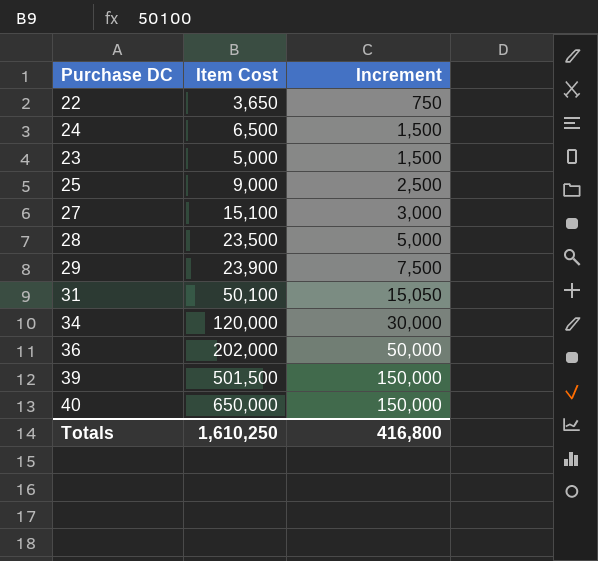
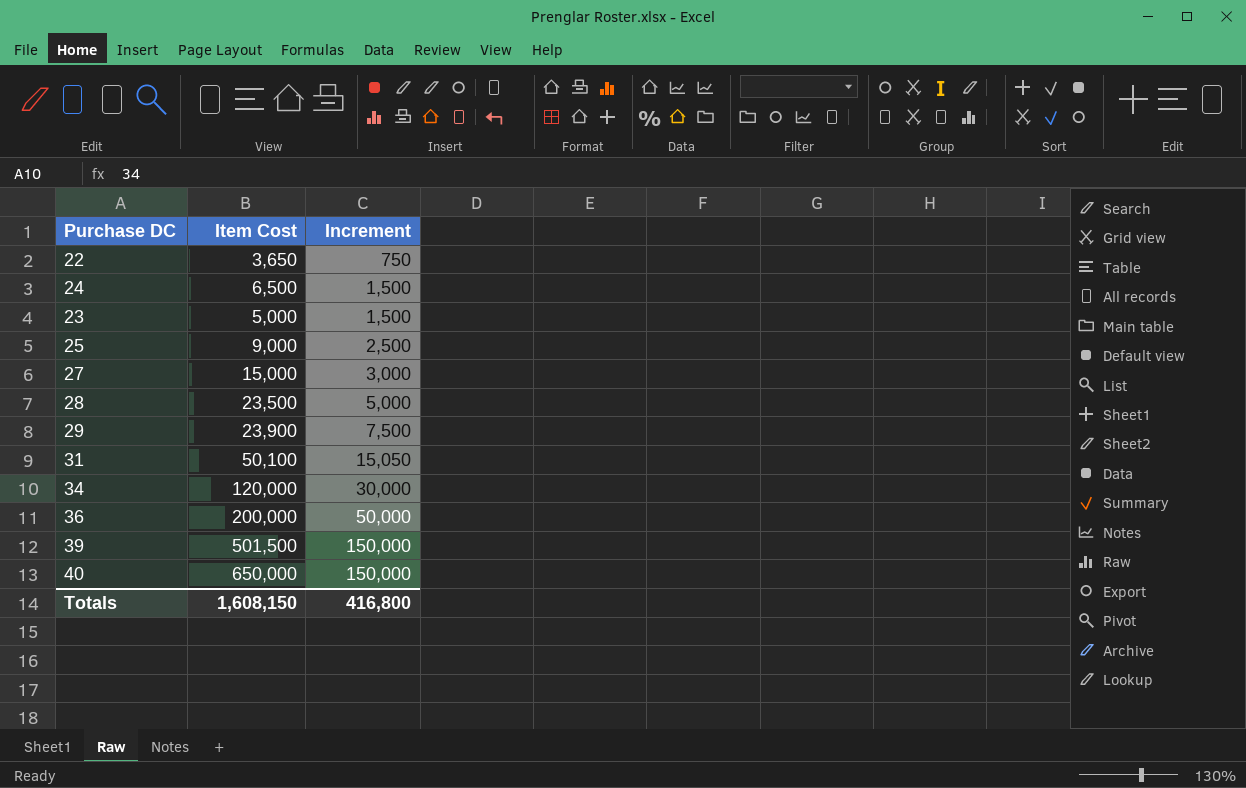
27 | Item Cost: 15,100 -> 15,000
36 | Item Cost: 202,000 -> 200,000
Totals | Item Cost: 1,610,250 -> 1,608,150

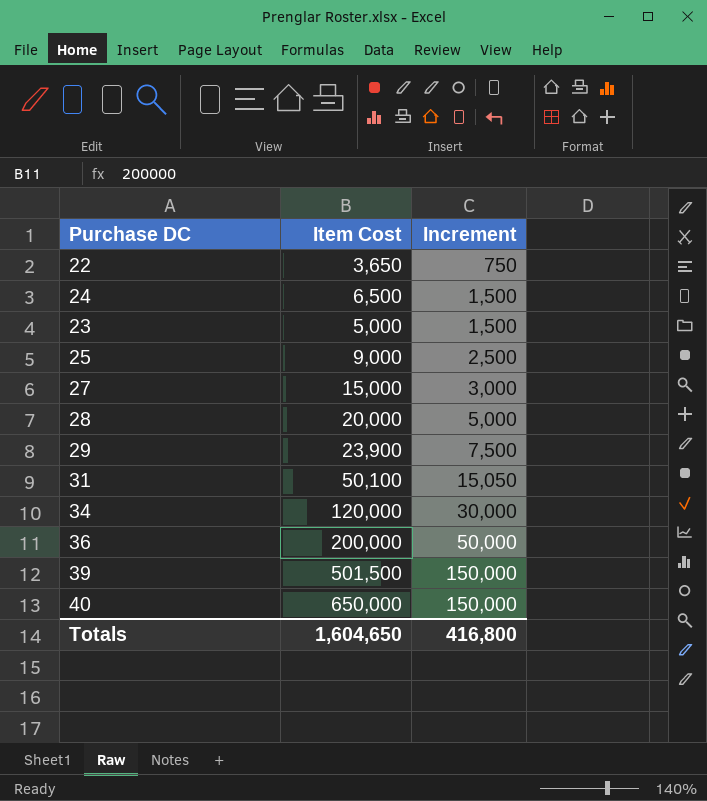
28 | Item Cost: 23,500 -> 20,000
Totals | Item Cost: 1,608,150 -> 1,604,650

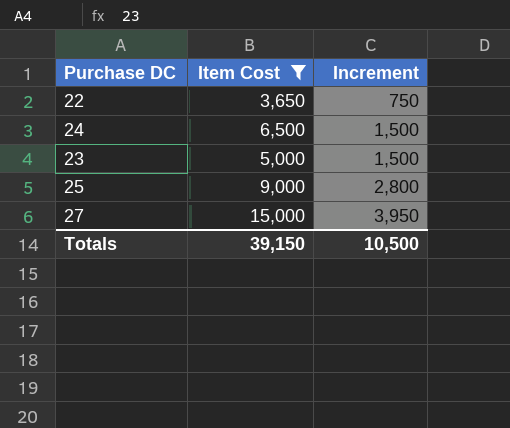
filter: none -> Item Cost <= 15,000
25 | Increment: 2,500 -> 2,800
27 | Increment: 3,000 -> 3,950
Totals | Item Cost: 1,604,650 -> 39,150
Totals | Increment: 416,800 -> 10,500

